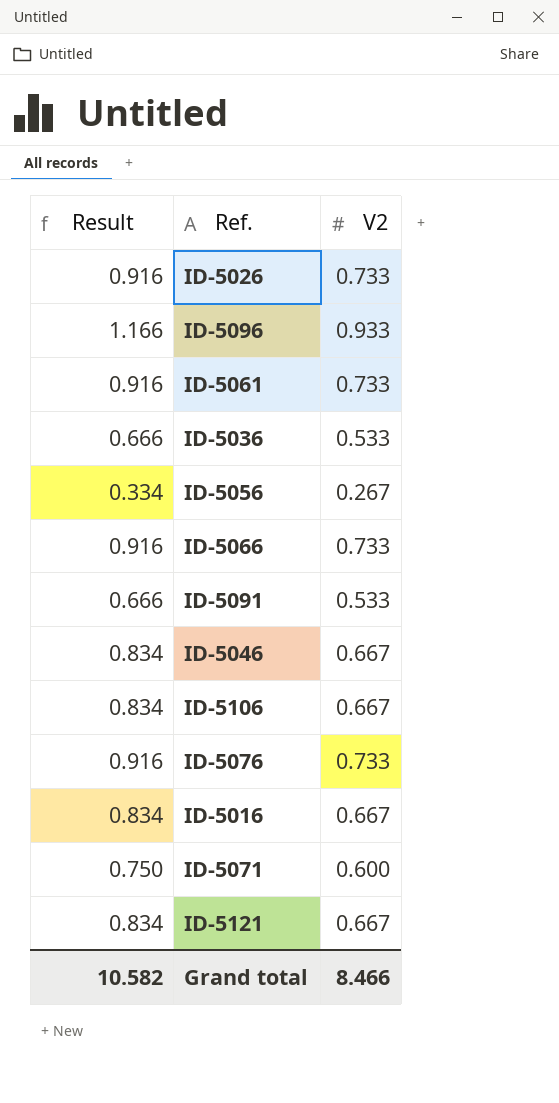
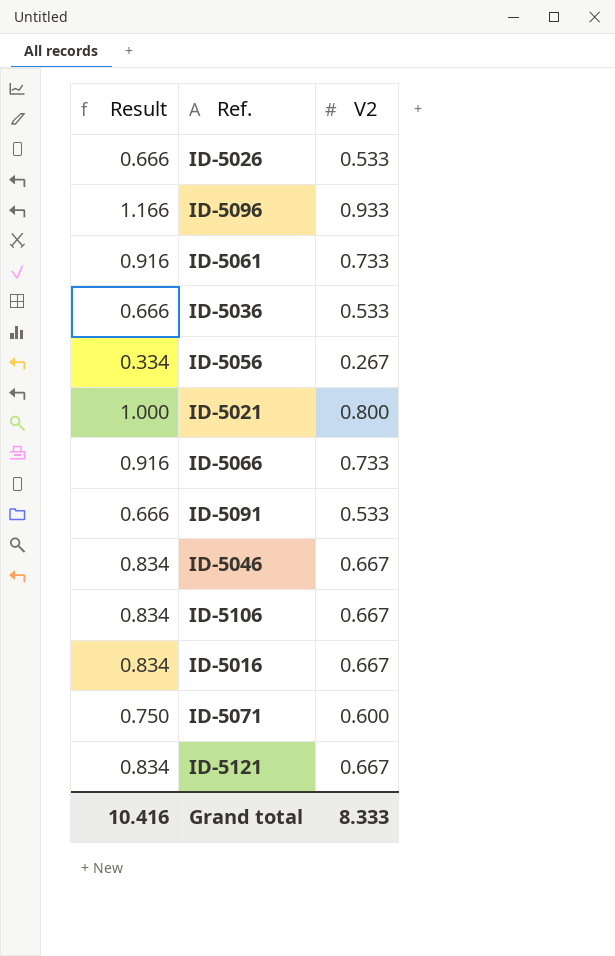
row ID-5076: 0.916 | 0.733 -> none
ID-5026 | Result: 0.916 -> 0.666
ID-5026 | V2: 0.733 -> 0.533
row ID-5021: none -> 1.000 | 0.800
Grand total | Result: 10.582 -> 10.416
Grand total | V2: 8.466 -> 8.333

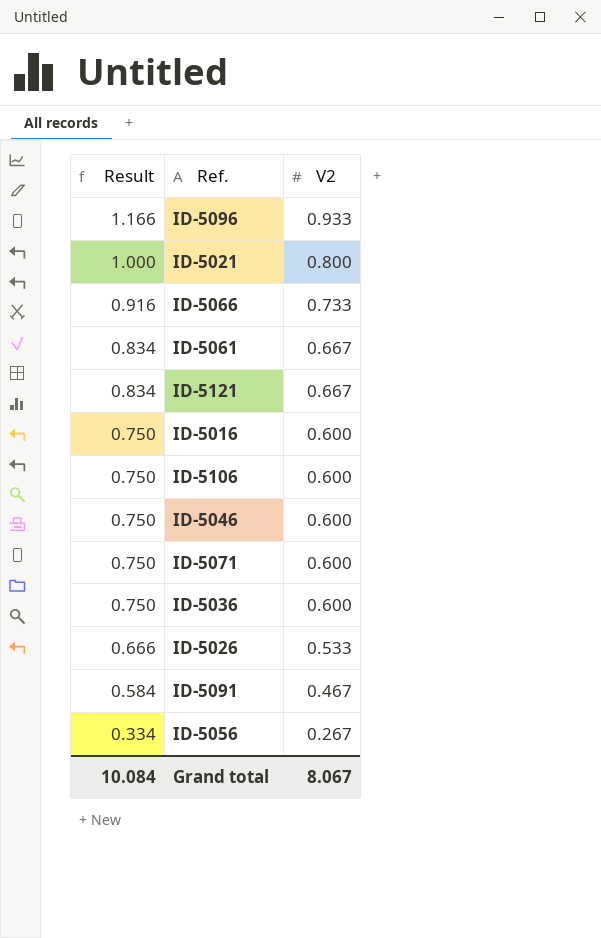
row order: none -> Result descending
ID-5061 | Result: 0.916 -> 0.834
ID-5061 | V2: 0.733 -> 0.667
ID-5016 | Result: 0.834 -> 0.750
ID-5016 | V2: 0.667 -> 0.600
ID-5106 | Result: 0.834 -> 0.750
ID-5106 | V2: 0.667 -> 0.600
ID-5046 | Result: 0.834 -> 0.750
ID-5046 | V2: 0.667 -> 0.600
ID-5036 | Result: 0.666 -> 0.750
ID-5036 | V2: 0.533 -> 0.600
ID-5091 | Result: 0.666 -> 0.584
ID-5091 | V2: 0.533 -> 0.467
Grand total | Result: 10.416 -> 10.084
Grand total | V2: 8.333 -> 8.067

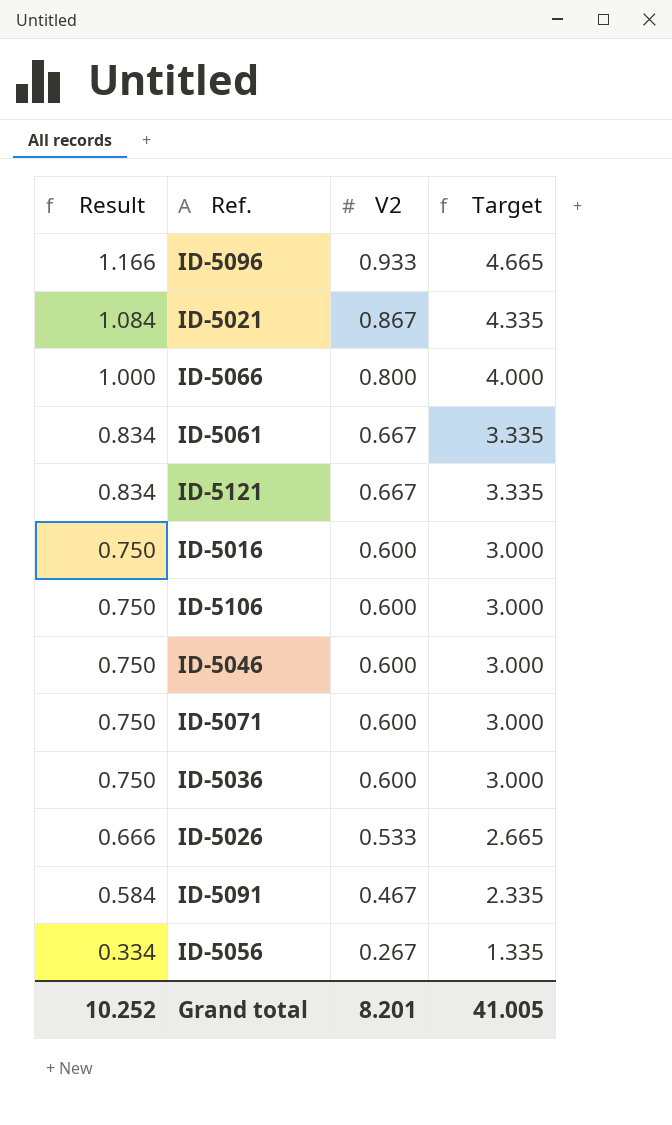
column Target | formula: none -> [V2] * 5
ID-5021 | Result: 1.000 -> 1.084
ID-5021 | V2: 0.800 -> 0.867
ID-5066 | Result: 0.916 -> 1.000
ID-5066 | V2: 0.733 -> 0.800
Grand total | Result: 10.084 -> 10.252
Grand total | V2: 8.067 -> 8.201

